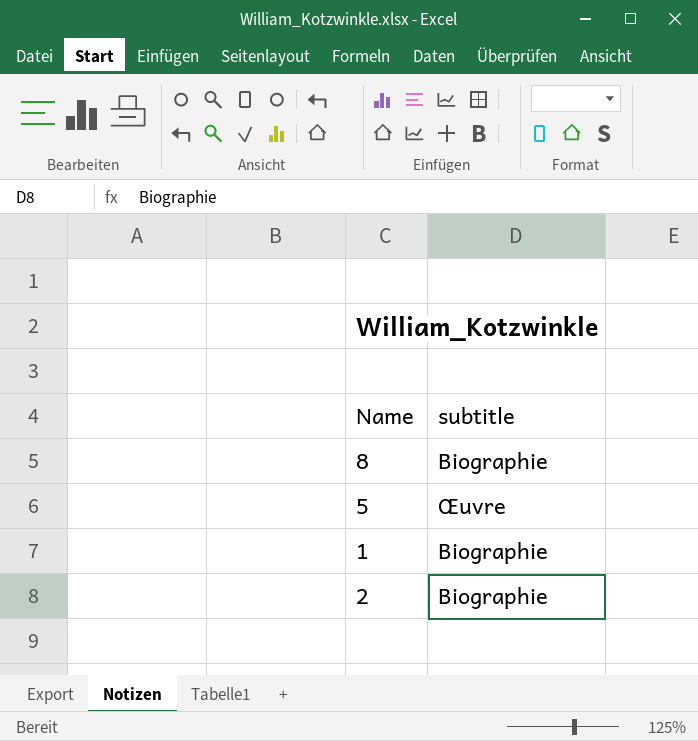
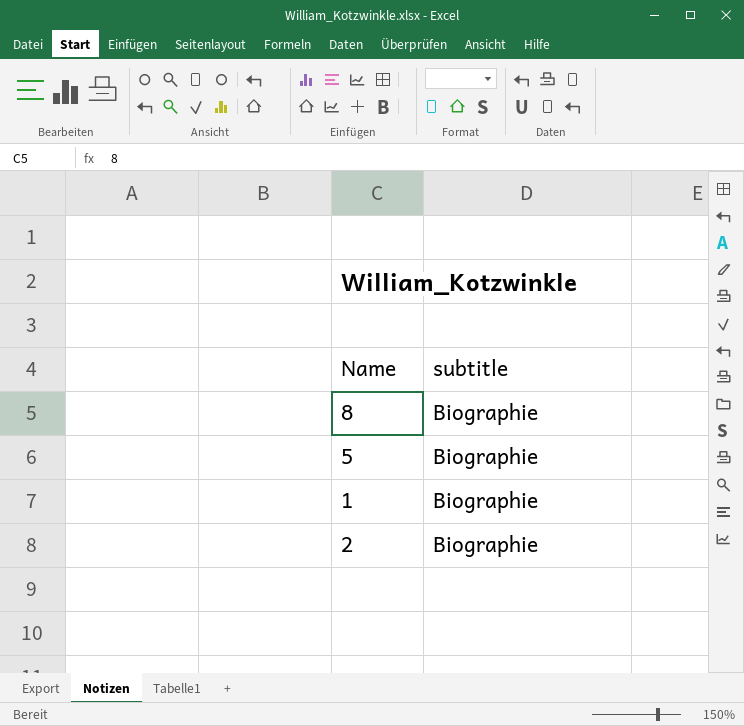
5 | subtitle: Œuvre -> Biographie

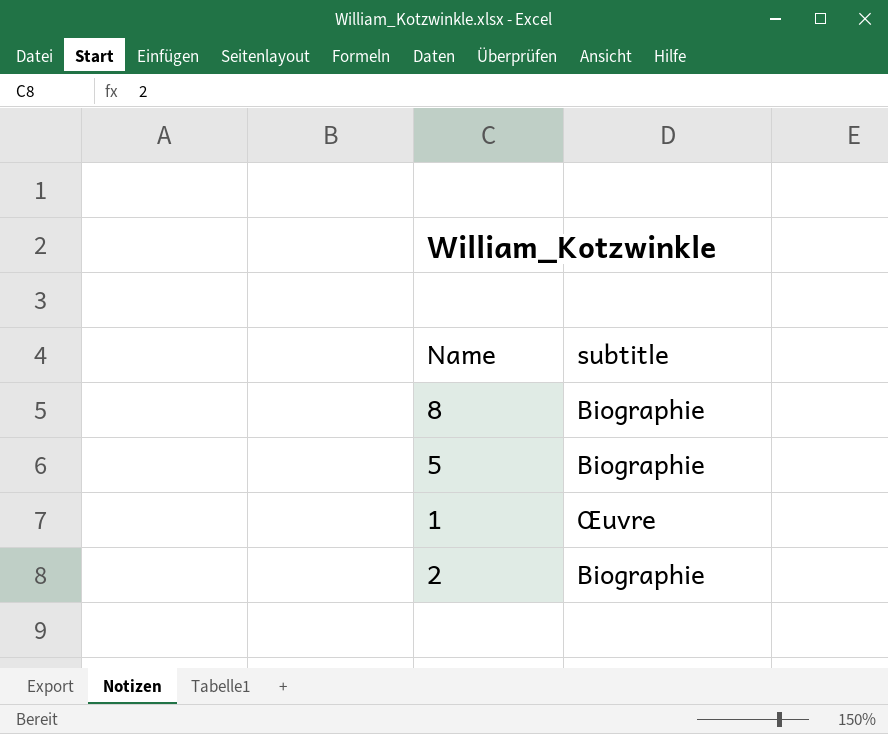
1 | subtitle: Biographie -> Œuvre

